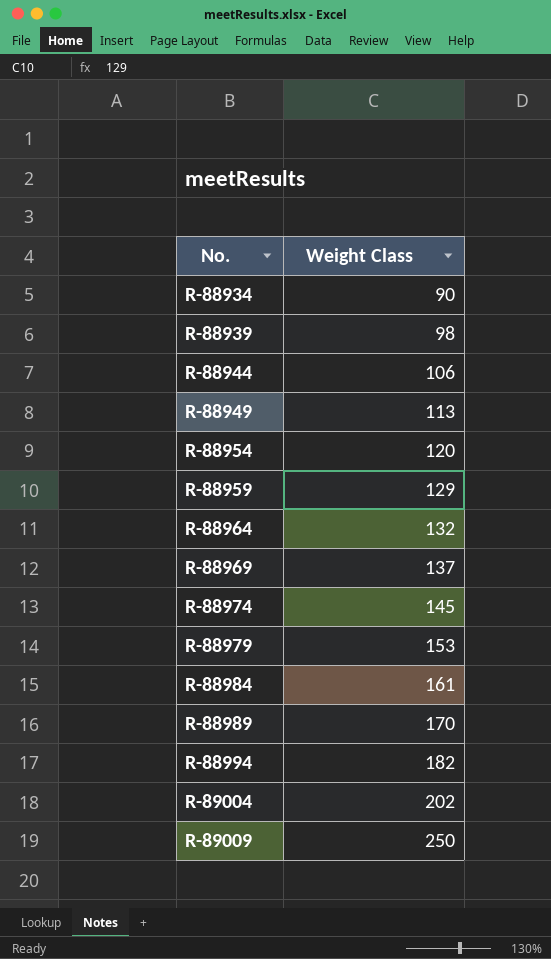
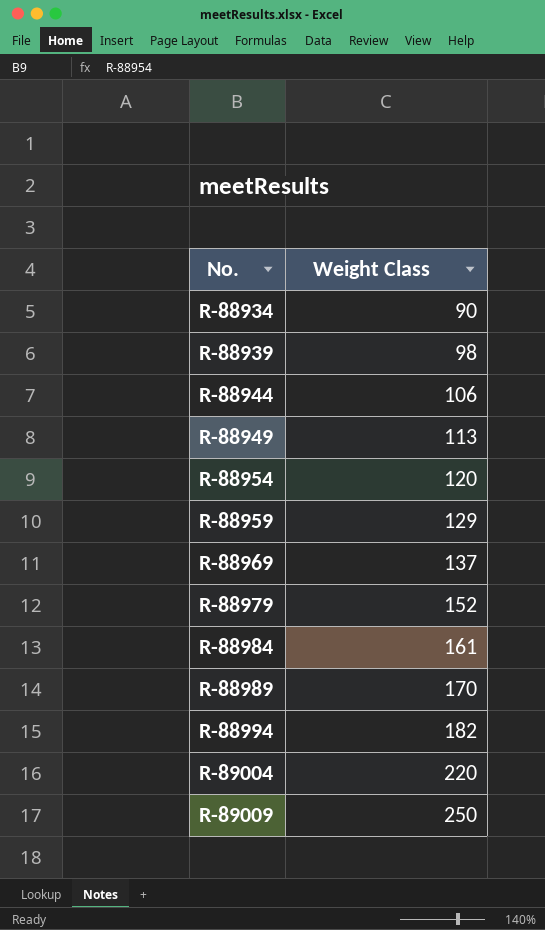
row R-88964: 132 -> none
row R-88974: 145 -> none
R-88979 | Weight Class: 153 -> 152
R-89004 | Weight Class: 202 -> 220

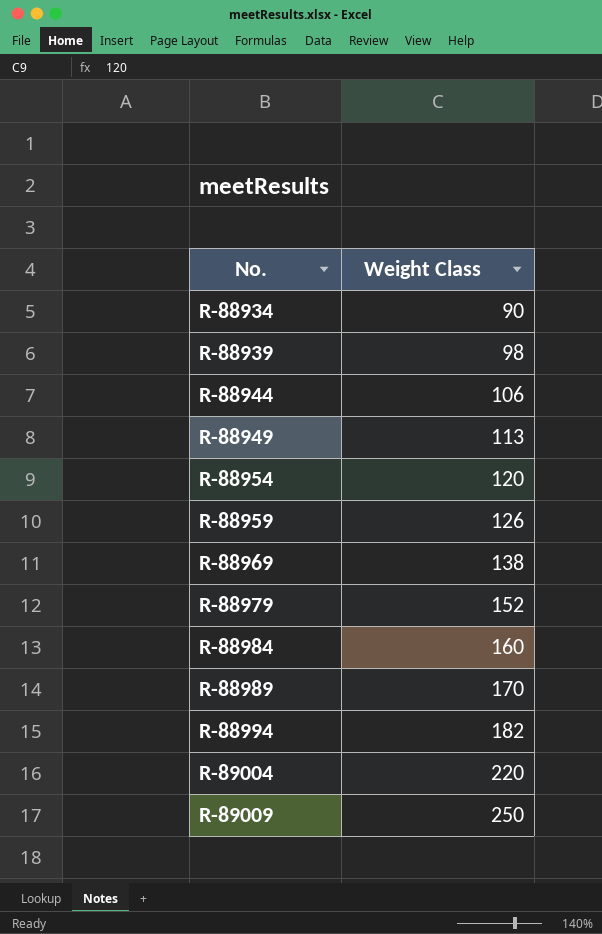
R-88959 | Weight Class: 129 -> 126
R-88969 | Weight Class: 137 -> 138
R-88984 | Weight Class: 161 -> 160

